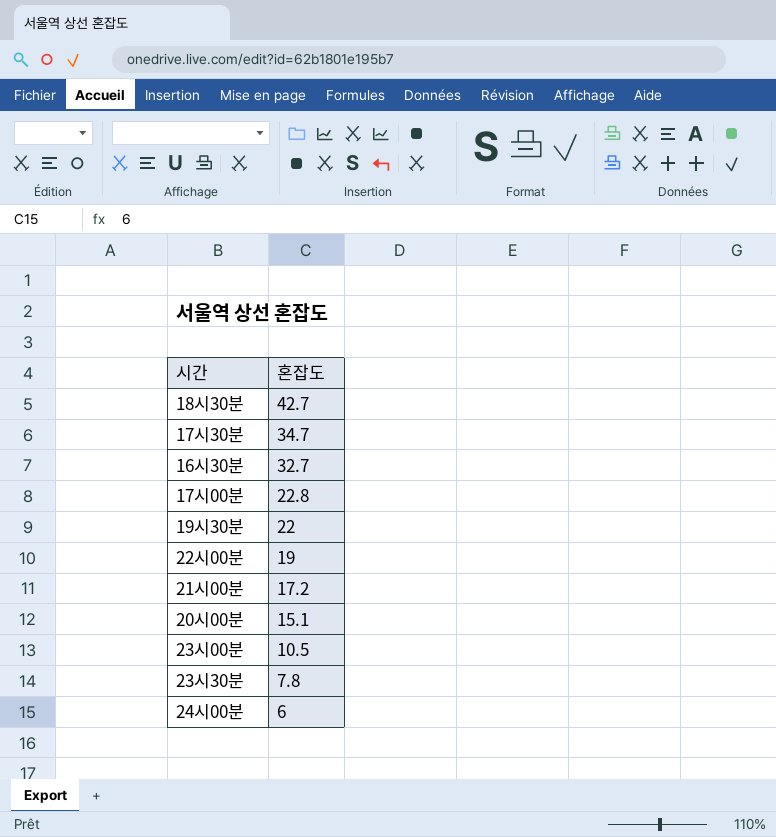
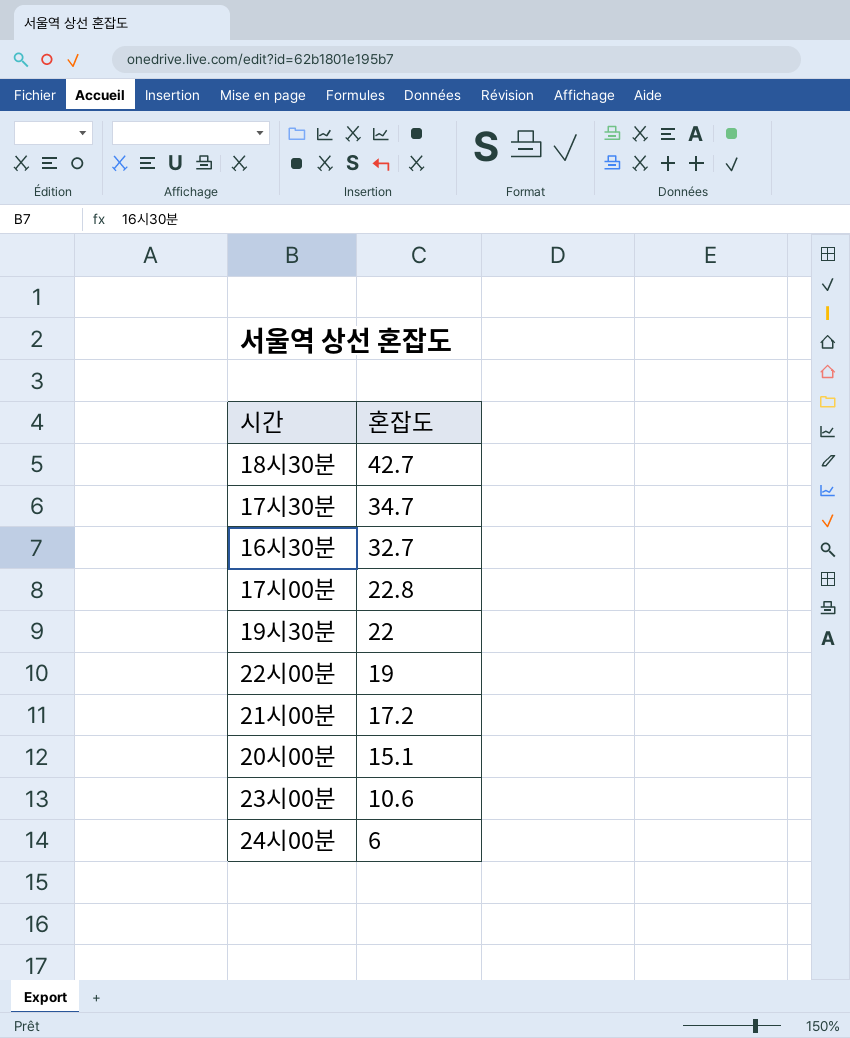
row 23시30분: 7.8 -> none
23시00분 | 혼잡도: 10.5 -> 10.6

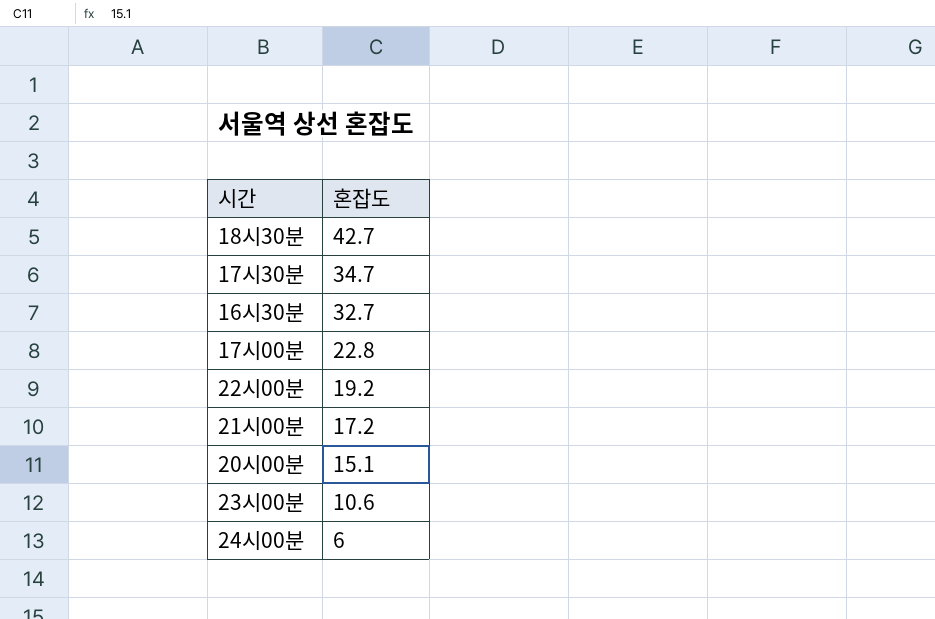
row 19시30분: 22 -> none
22시00분 | 혼잡도: 19 -> 19.2

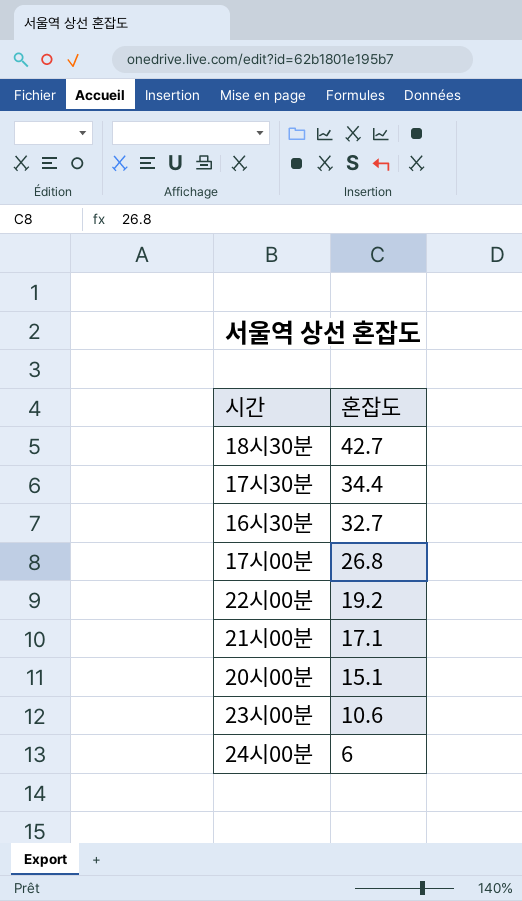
17시30분 | 혼잡도: 34.7 -> 34.4
17시00분 | 혼잡도: 22.8 -> 26.8
21시00분 | 혼잡도: 17.2 -> 17.1

